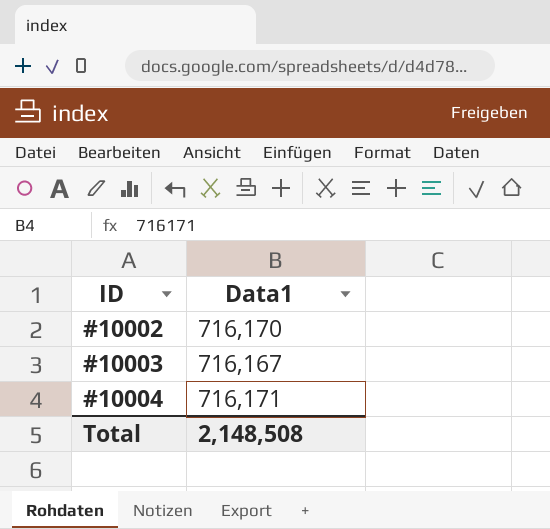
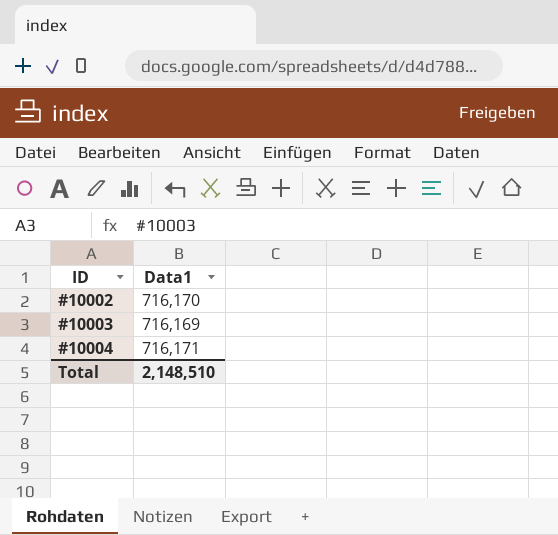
#10003 | Data1: 716,167 -> 716,169
Total | Data1: 2,148,508 -> 2,148,510

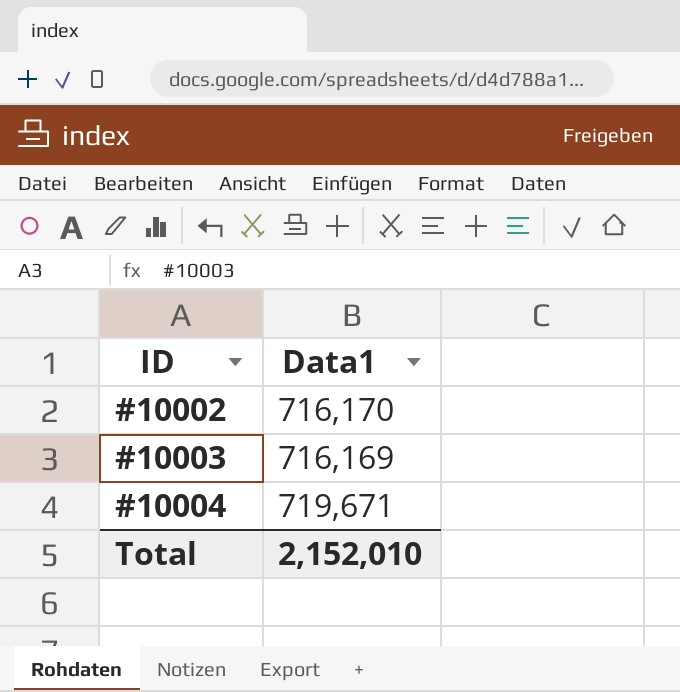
#10004 | Data1: 716,171 -> 719,671
Total | Data1: 2,148,510 -> 2,152,010

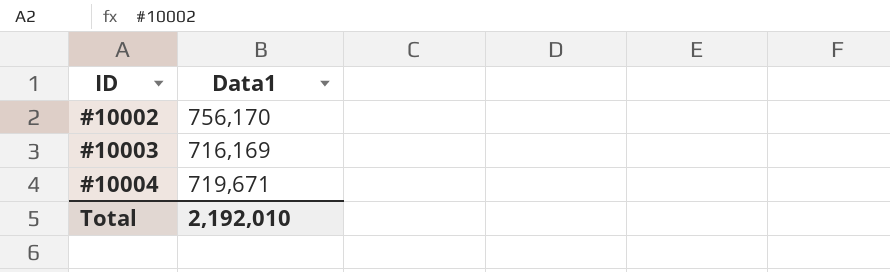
#10002 | Data1: 716,170 -> 756,170
Total | Data1: 2,152,010 -> 2,192,010

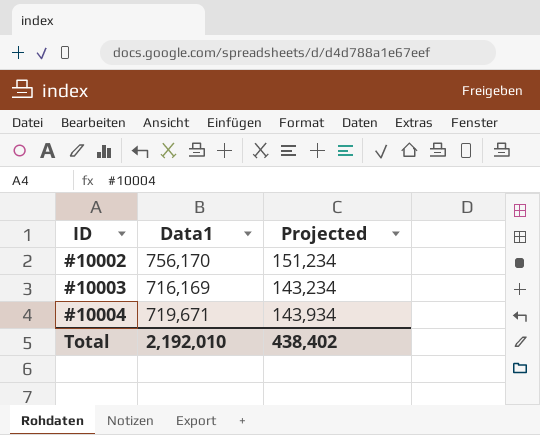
column Projected | formula: none -> [Data1] * 0.2

